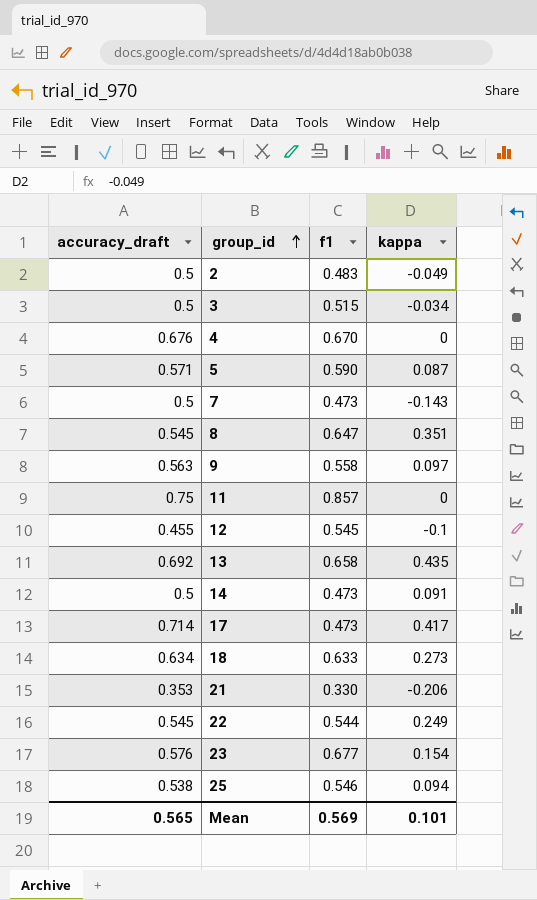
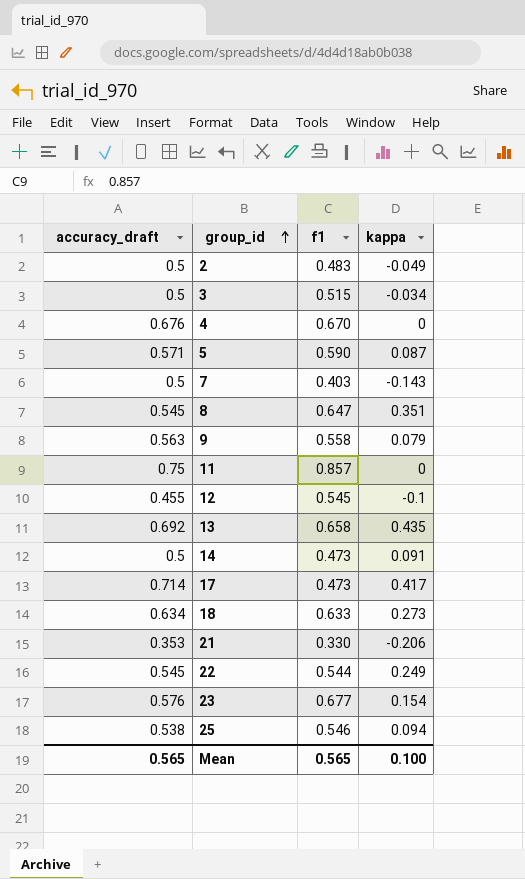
7 | f1: 0.473 -> 0.403
9 | kappa: 0.097 -> 0.079
Mean | f1: 0.569 -> 0.565
Mean | kappa: 0.101 -> 0.100

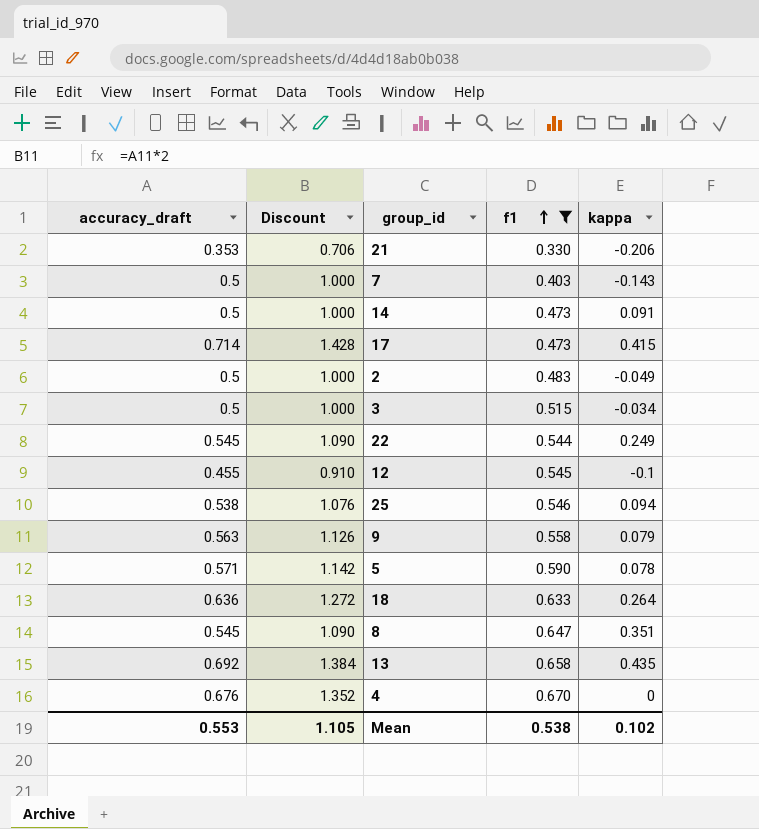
filter: none -> f1 <= 0.670
row order: group_id ascending -> f1 ascending
column Discount | formula: none -> [accuracy_draft] * 2
17 | kappa: 0.417 -> 0.415
5 | kappa: 0.087 -> 0.078
18 | accuracy_draft: 0.634 -> 0.636
18 | kappa: 0.273 -> 0.264
Mean | accuracy_draft: 0.565 -> 0.553
Mean | f1: 0.565 -> 0.538
Mean | kappa: 0.100 -> 0.102

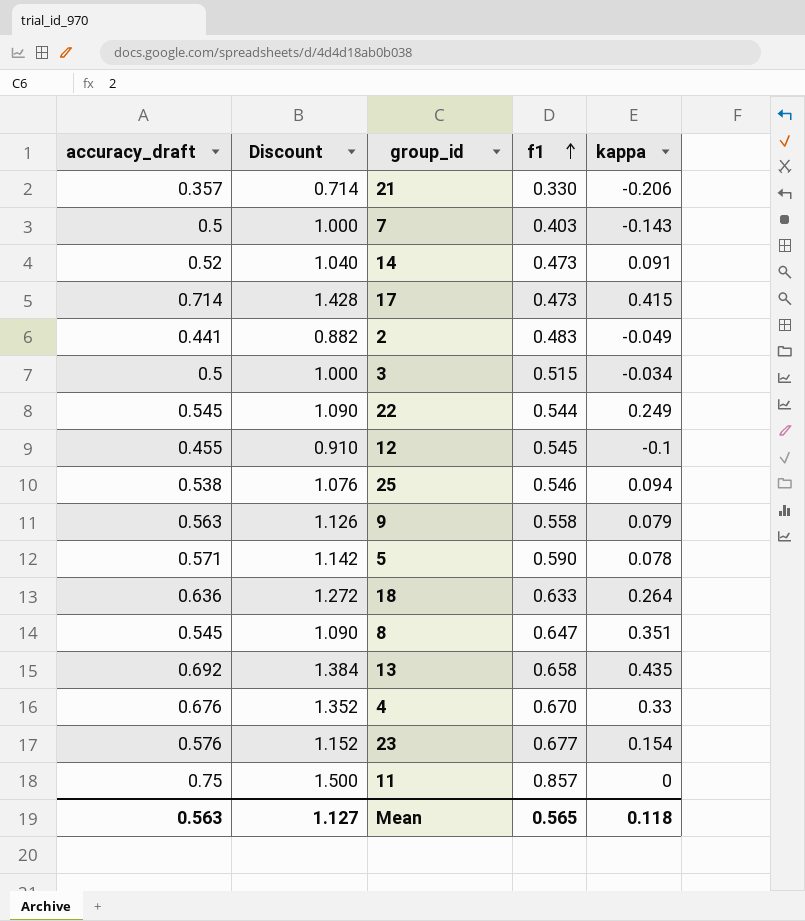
filter: f1 <= 0.670 -> none
21 | accuracy_draft: 0.353 -> 0.357
21 | Discount: 0.706 -> 0.714
14 | accuracy_draft: 0.5 -> 0.52
14 | Discount: 1.000 -> 1.040
2 | accuracy_draft: 0.5 -> 0.441
2 | Discount: 1.000 -> 0.882
4 | kappa: 0 -> 0.33
Mean | accuracy_draft: 0.553 -> 0.563
Mean | Discount: 1.105 -> 1.127
Mean | f1: 0.538 -> 0.565
Mean | kappa: 0.102 -> 0.118

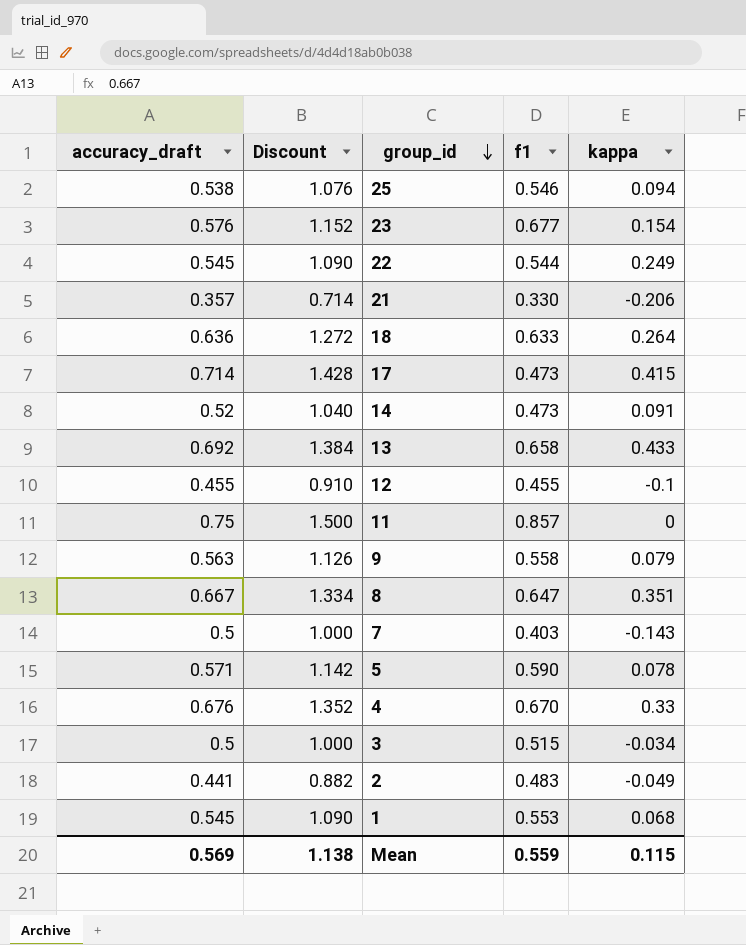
row order: f1 ascending -> group_id descending
13 | kappa: 0.435 -> 0.433
12 | f1: 0.545 -> 0.455
8 | accuracy_draft: 0.545 -> 0.667
8 | Discount: 1.090 -> 1.334
row 1: none -> 0.545 | 1.090 | 0.553 | 0.068
Mean | accuracy_draft: 0.563 -> 0.569
Mean | Discount: 1.127 -> 1.138
Mean | f1: 0.565 -> 0.559
Mean | kappa: 0.118 -> 0.115

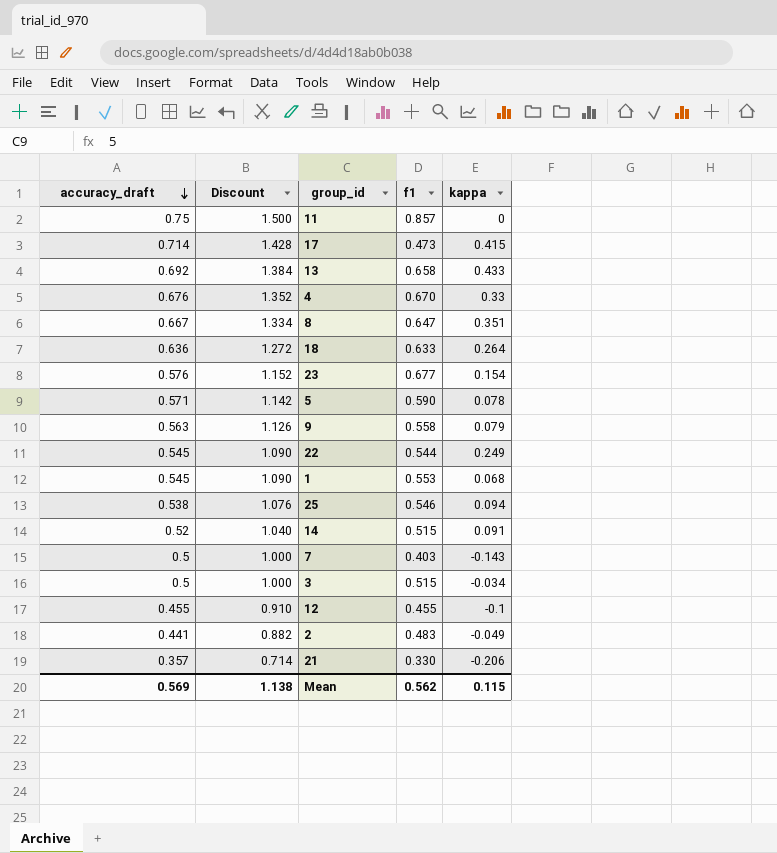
row order: group_id descending -> accuracy_draft descending
14 | f1: 0.473 -> 0.515
Mean | f1: 0.559 -> 0.562

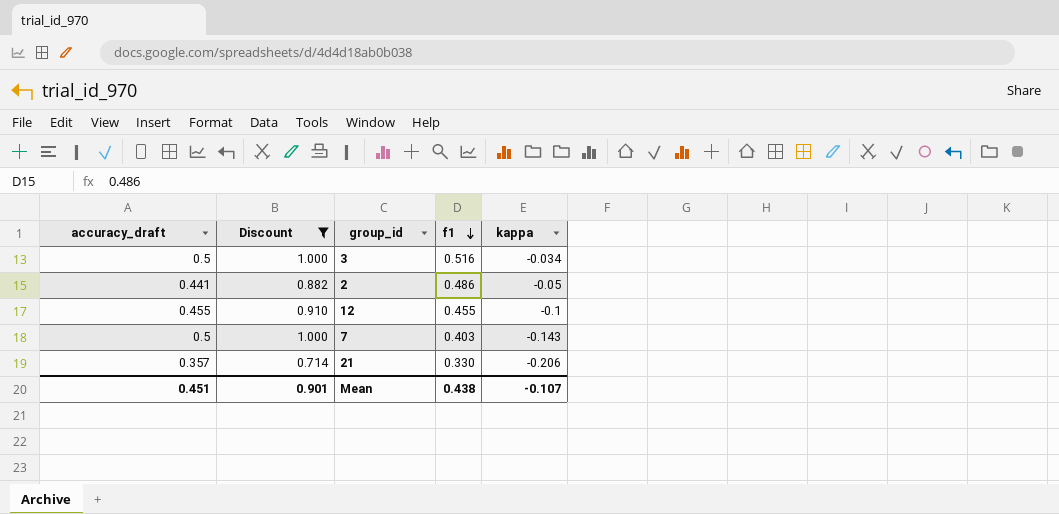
filter: none -> Discount <= 1.000
row order: accuracy_draft descending -> f1 descending
3 | f1: 0.515 -> 0.516
2 | f1: 0.483 -> 0.486
2 | kappa: -0.049 -> -0.05
Mean | accuracy_draft: 0.569 -> 0.451
Mean | Discount: 1.138 -> 0.901
Mean | f1: 0.562 -> 0.438
Mean | kappa: 0.115 -> -0.107

